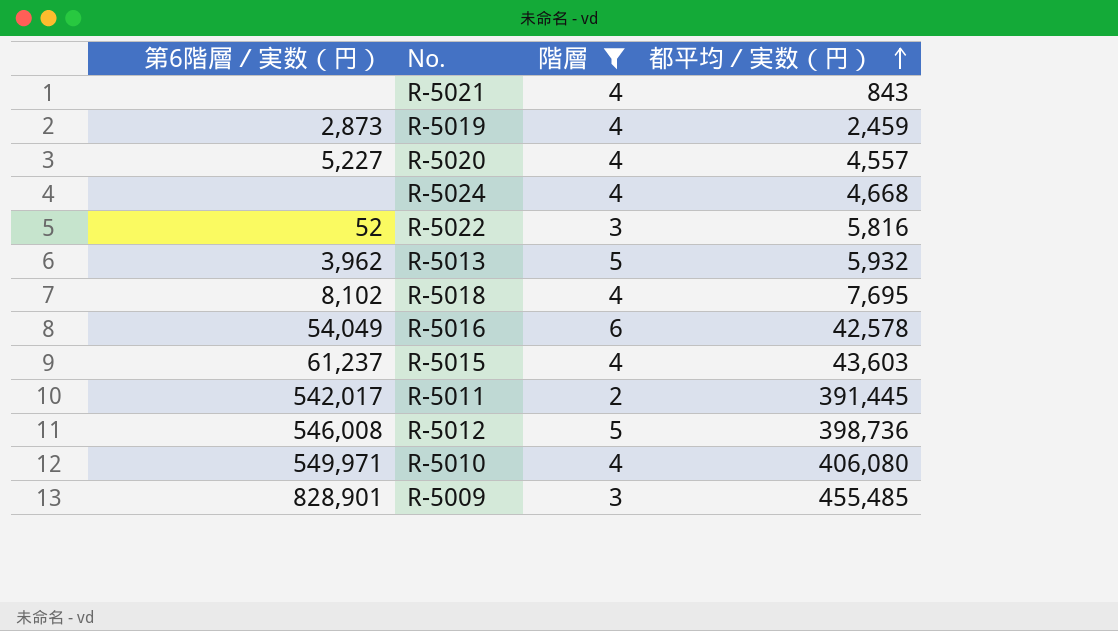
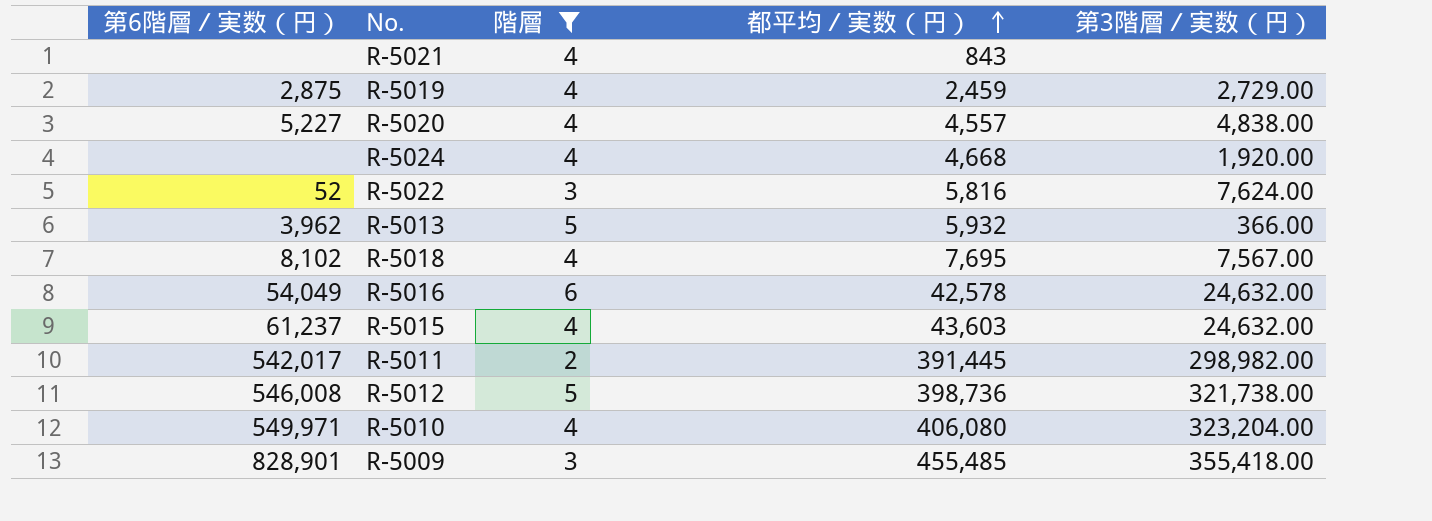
column 第3階層／実数（円） | position: none -> 5
R-5019 | 第6階層／実数（円）: 2,873 -> 2,875

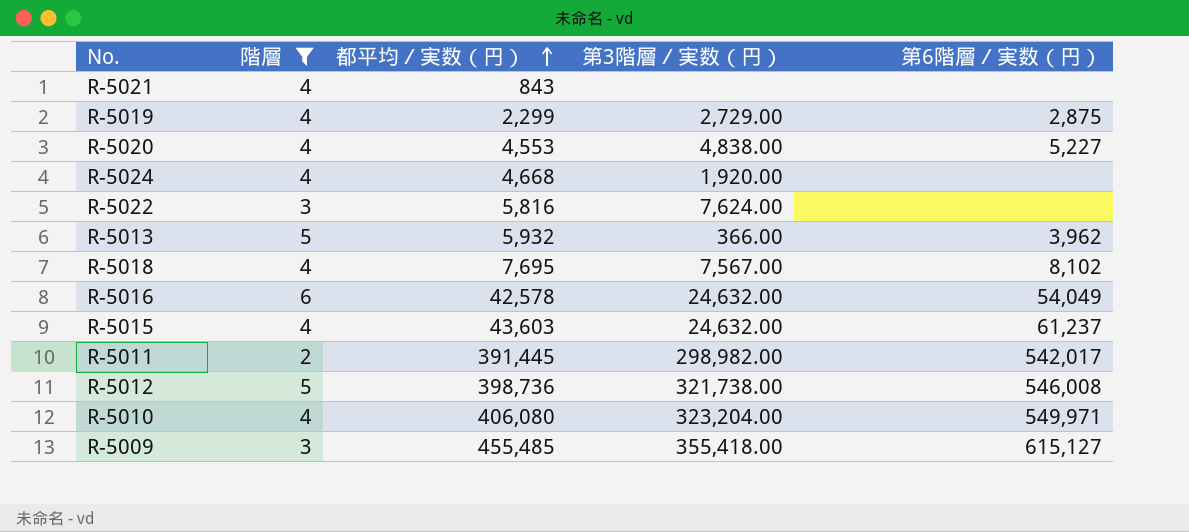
column 第6階層／実数（円） | position: 1 -> 5
R-5019 | 都平均／実数（円）: 2,459 -> 2,299
R-5020 | 都平均／実数（円）: 4,557 -> 4,553
R-5022 | 第6階層／実数（円）: 52 -> none
R-5009 | 第6階層／実数（円）: 828,901 -> 615,127

